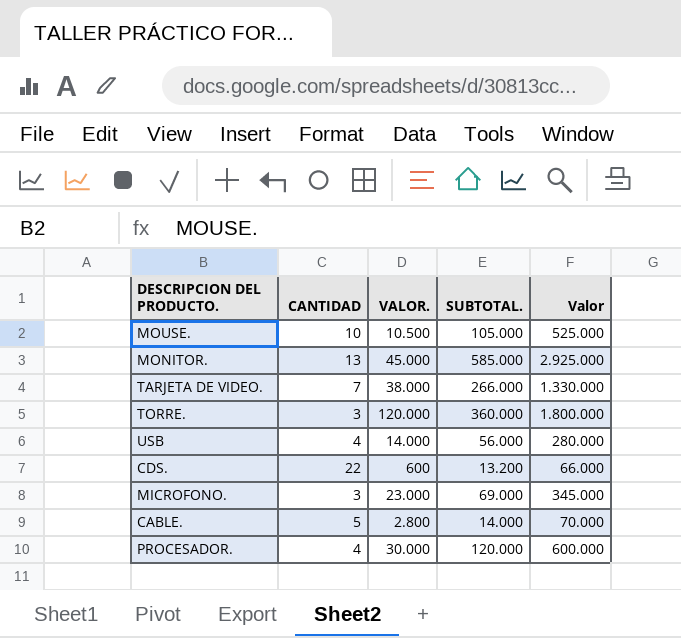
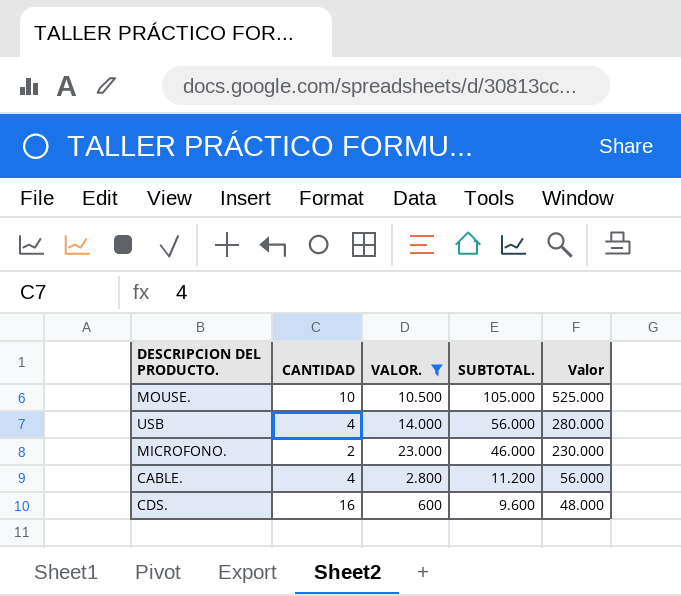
filter: none -> VALOR. <= 23.000
row order: none -> SUBTOTAL. descending
MICROFONO. | CANTIDAD: 3 -> 2
MICROFONO. | SUBTOTAL.: 69.000 -> 46.000
MICROFONO. | Valor: 345.000 -> 230.000
CABLE. | CANTIDAD: 5 -> 4
CABLE. | SUBTOTAL.: 14.000 -> 11.200
CABLE. | Valor: 70.000 -> 56.000
CDS. | CANTIDAD: 22 -> 16
CDS. | SUBTOTAL.: 13.200 -> 9.600
CDS. | Valor: 66.000 -> 48.000

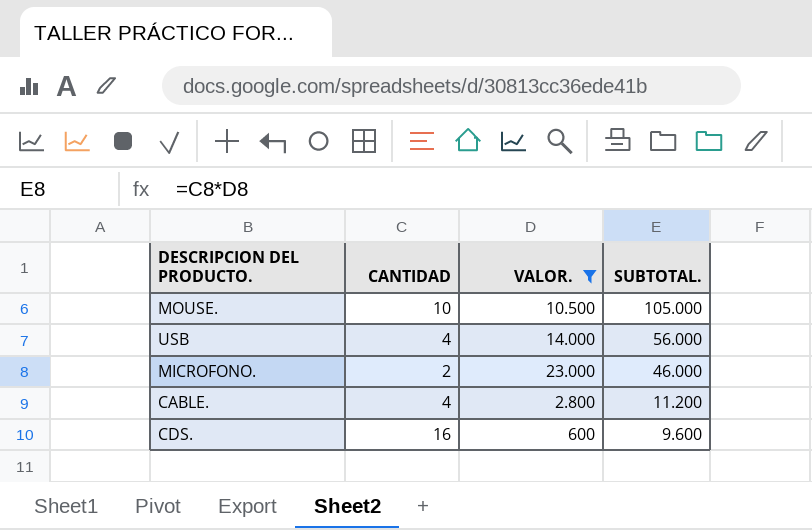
column Valor | formula: [SUBTOTAL.] * 5 -> none

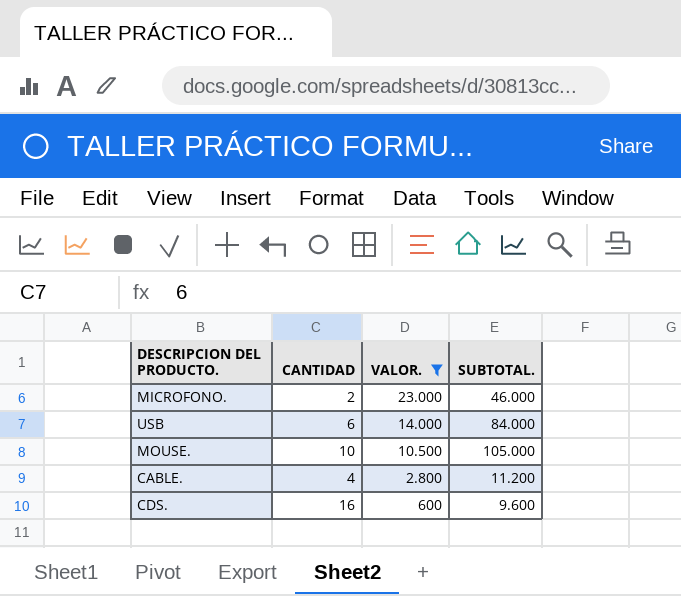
row order: SUBTOTAL. descending -> VALOR. descending
USB | CANTIDAD: 4 -> 6
USB | SUBTOTAL.: 56.000 -> 84.000

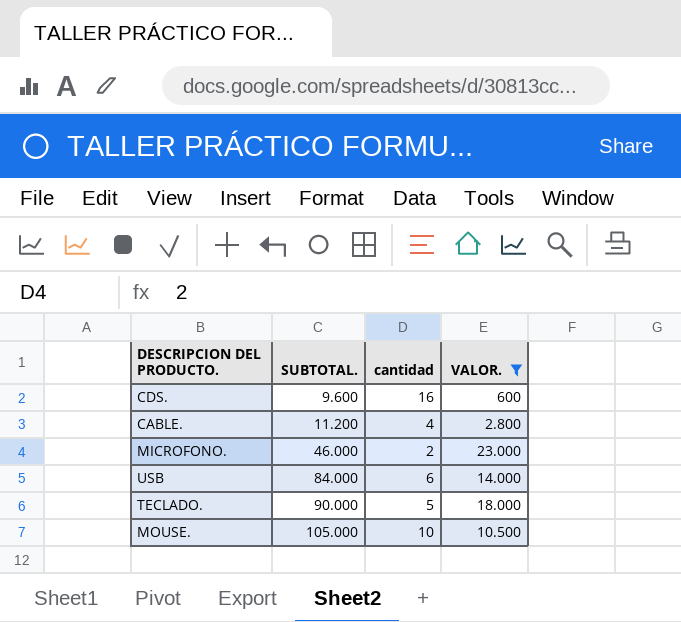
row order: VALOR. descending -> SUBTOTAL. ascending
column SUBTOTAL. | position: 4 -> 2
column name: CANTIDAD -> cantidad
row TECLADO.: none -> 90.000 | 5 | 18.000

